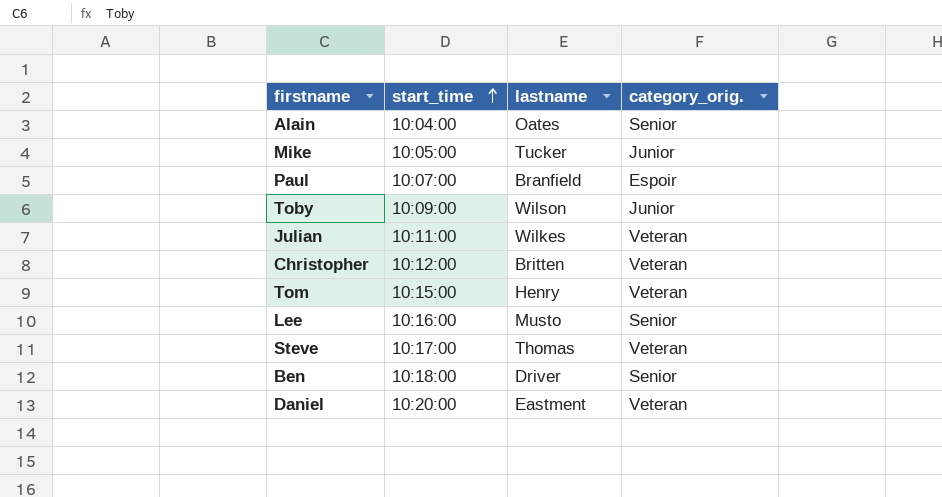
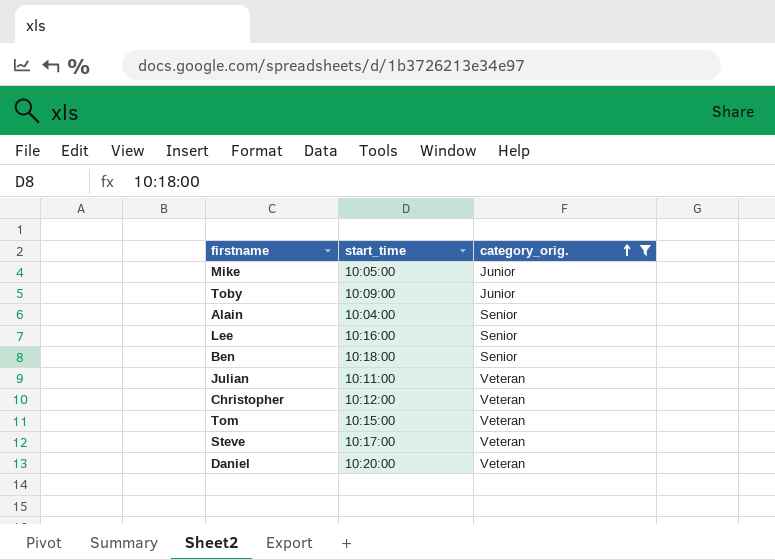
filter: none -> category_orig. != Espoir
row order: start_time ascending -> category_orig. ascending
column lastname | position: 3 -> none

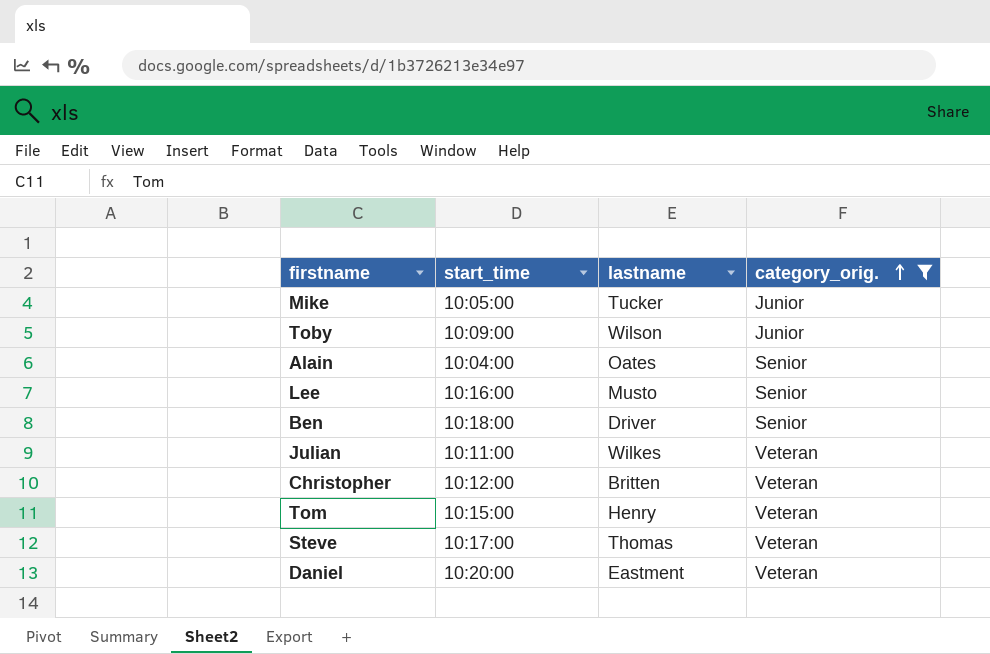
column lastname | position: none -> 3

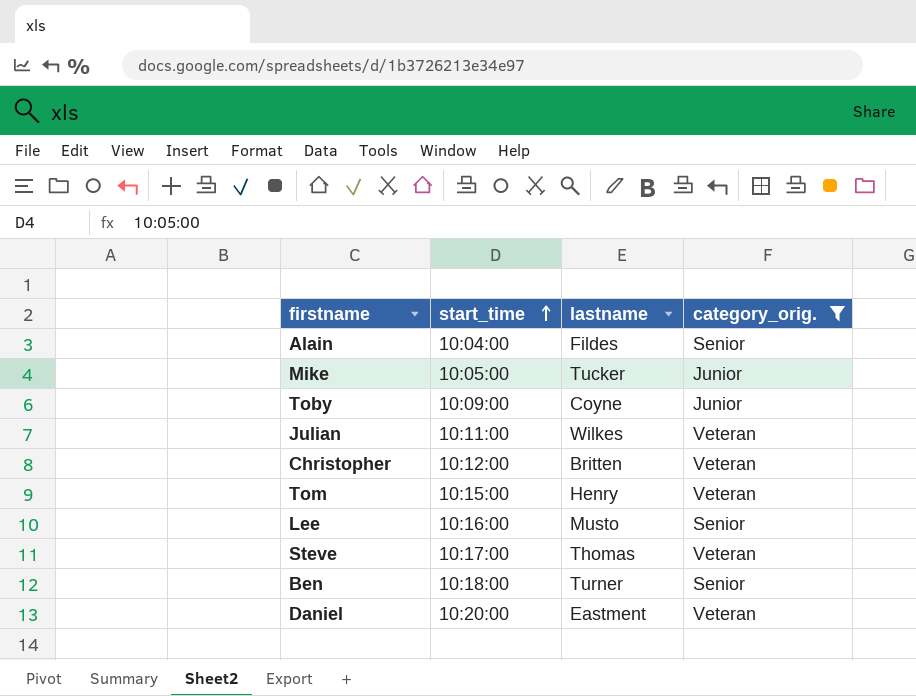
row order: category_orig. ascending -> start_time ascending
Alain | lastname: Oates -> Fildes
Toby | lastname: Wilson -> Coyne
Ben | lastname: Driver -> Turner

